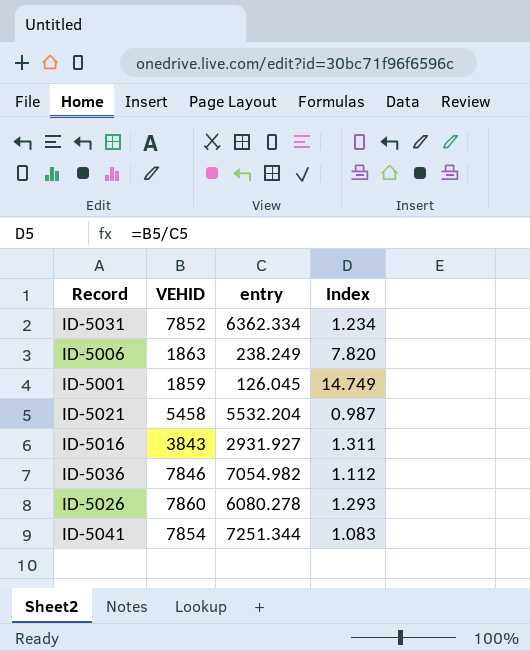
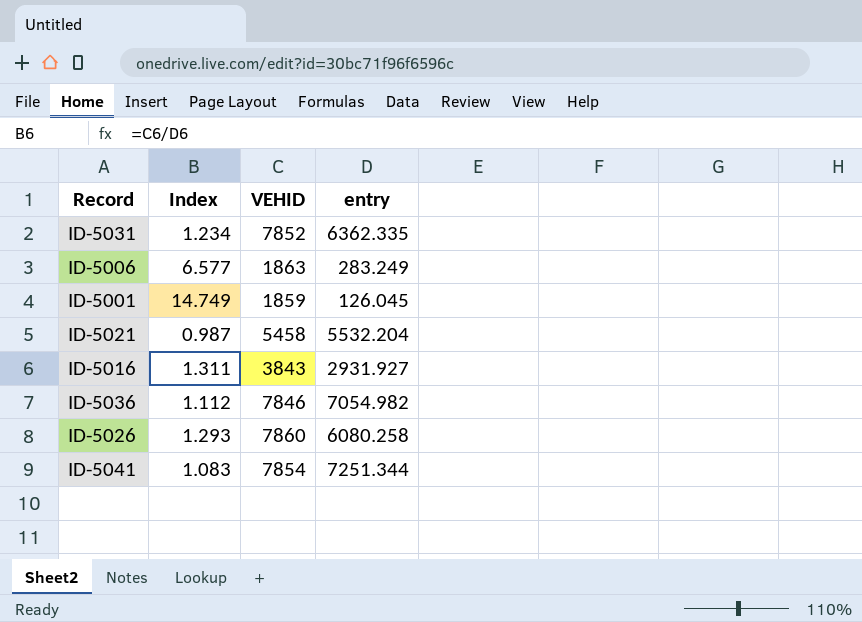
column Index | position: 4 -> 2
ID-5031 | entry: 6362.334 -> 6362.335
ID-5006 | Index: 7.820 -> 6.577
ID-5006 | entry: 238.249 -> 283.249
ID-5026 | entry: 6080.278 -> 6080.258

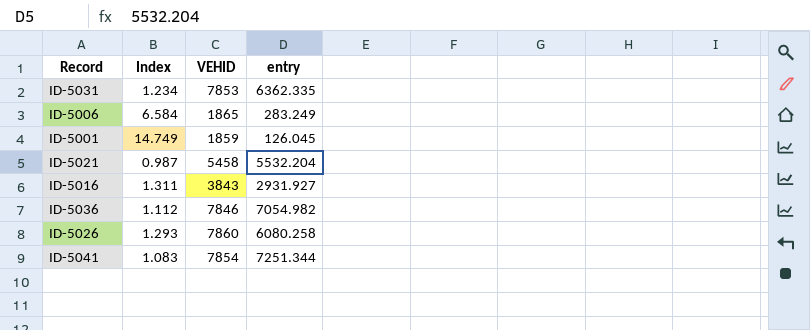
ID-5031 | VEHID: 7852 -> 7853
ID-5006 | Index: 6.577 -> 6.584
ID-5006 | VEHID: 1863 -> 1865

